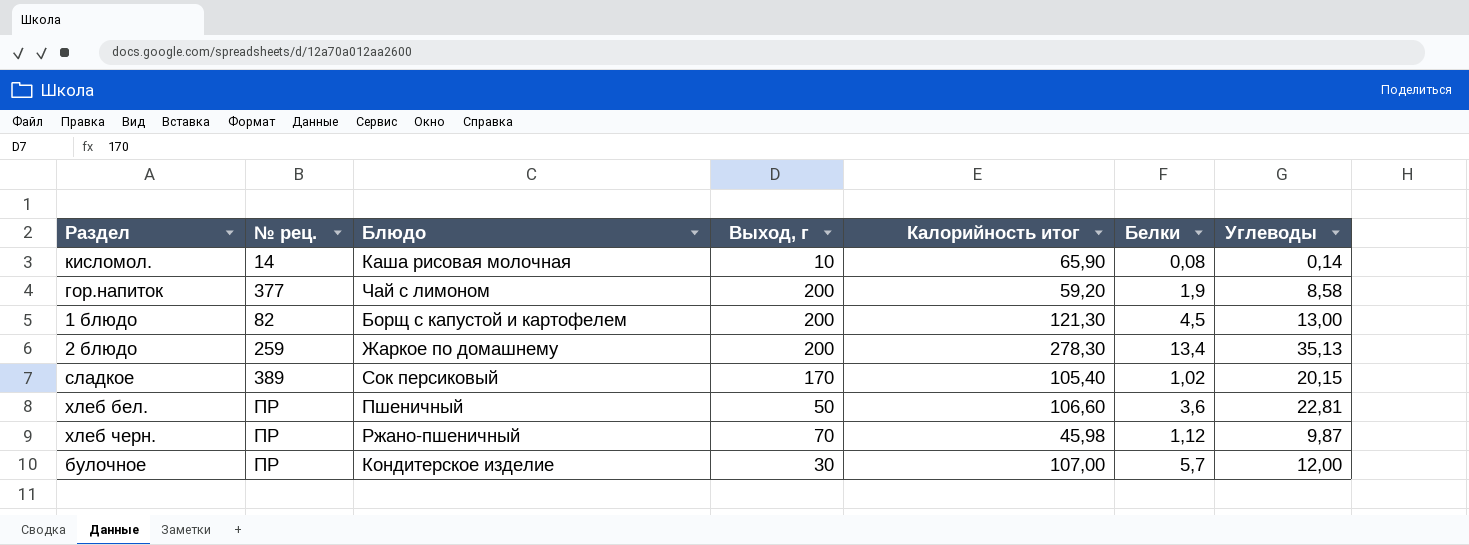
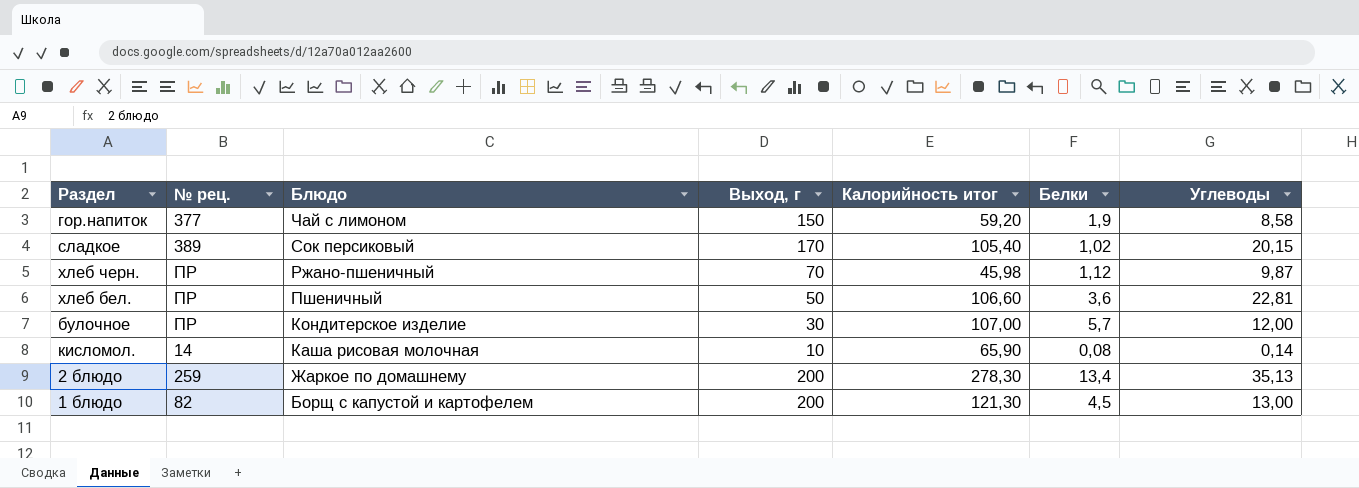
row order: none -> Блюдо descending
гор.напиток | Выход, г: 200 -> 150

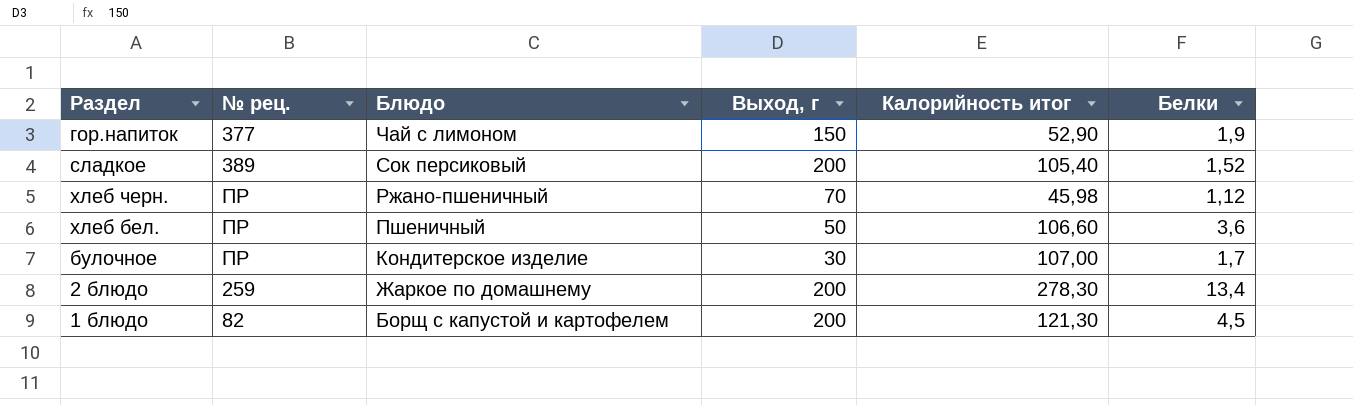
column Углеводы | position: 7 -> none
row кисломол.: 14 | Каша рисовая молочная | 10 | 65,90 | 0,08 | 0,14 -> none
гор.напиток | Калорийность итог: 59,20 -> 52,90
сладкое | Выход, г: 170 -> 200
сладкое | Белки: 1,02 -> 1,52
булочное | Белки: 5,7 -> 1,7

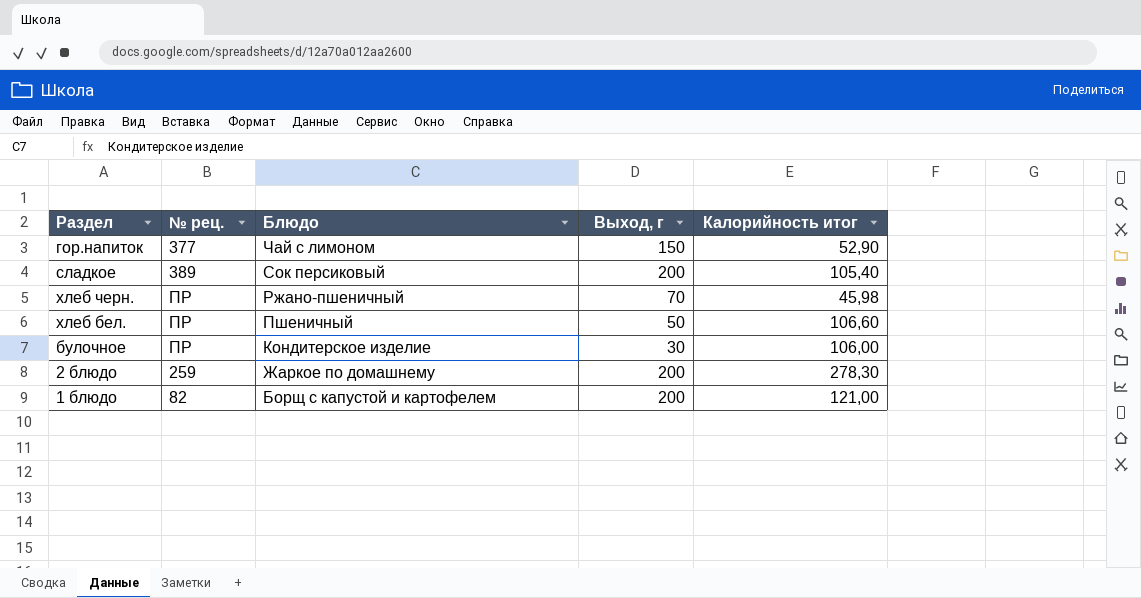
column Белки | position: 6 -> none
булочное | Калорийность итог: 107,00 -> 106,00
1 блюдо | Калорийность итог: 121,30 -> 121,00

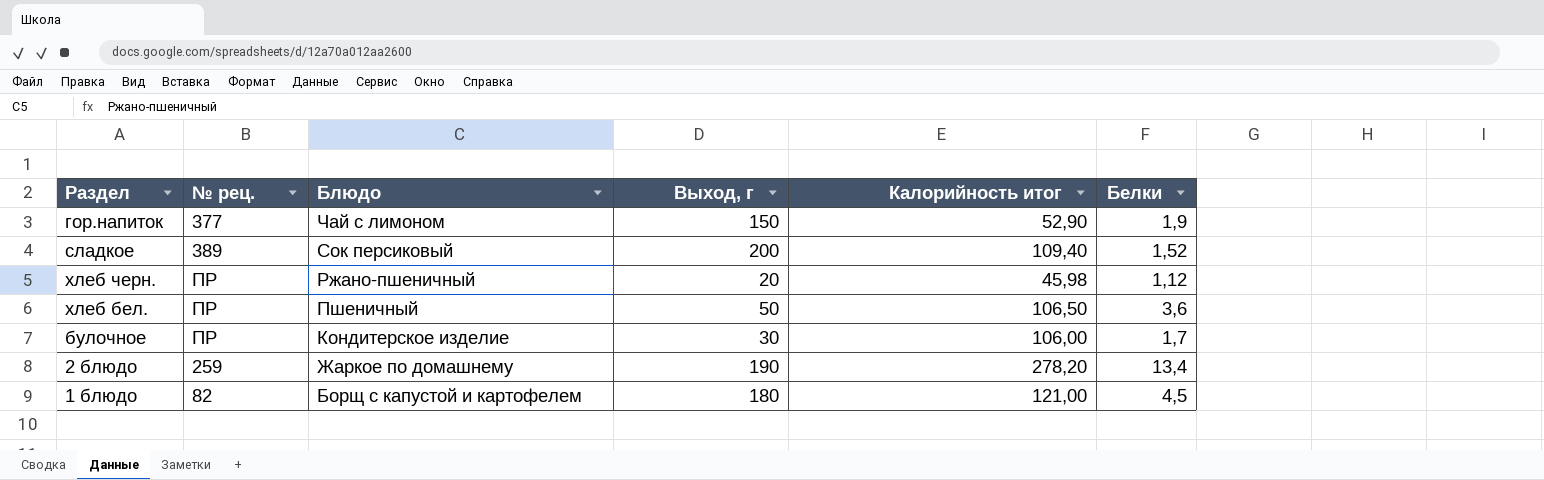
column Белки | position: none -> 6
сладкое | Калорийность итог: 105,40 -> 109,40
хлеб черн. | Выход, г: 70 -> 20
хлеб бел. | Калорийность итог: 106,60 -> 106,50
2 блюдо | Выход, г: 200 -> 190
2 блюдо | Калорийность итог: 278,30 -> 278,20
1 блюдо | Выход, г: 200 -> 180

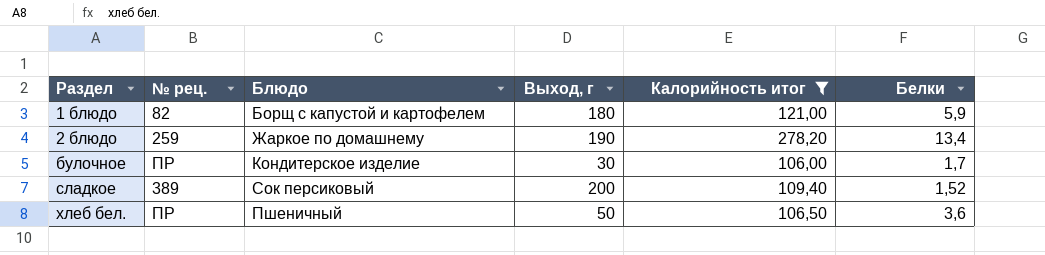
filter: none -> Калорийность итог >= 106,00
row order: Блюдо descending -> Раздел ascending
1 блюдо | Белки: 4,5 -> 5,9

